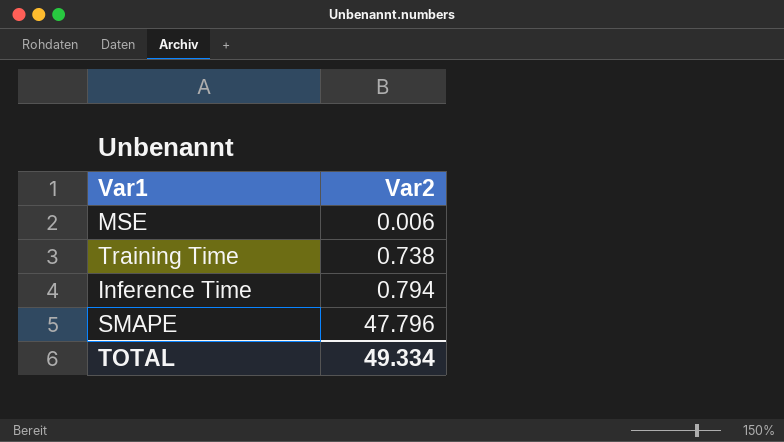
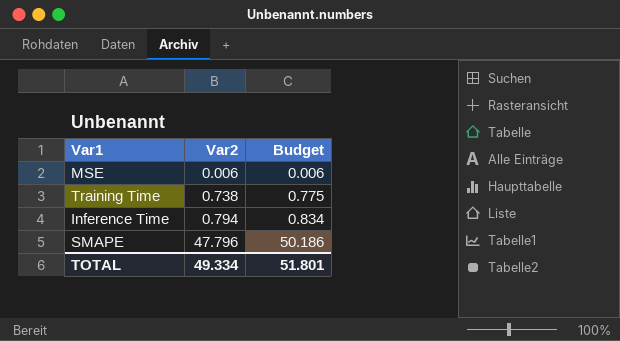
column Budget | formula: none -> [Var2] * 1.05

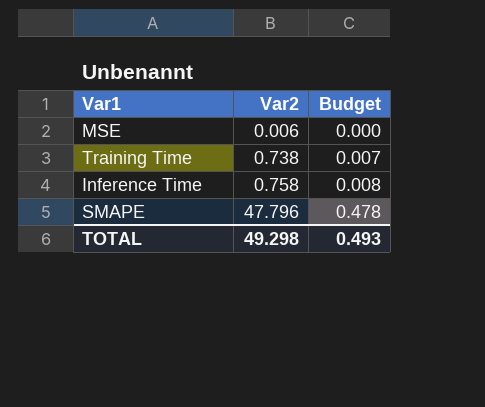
column Budget | formula: [Var2] * 1.05 -> [Var2] * 0.01
Inference Time | Var2: 0.794 -> 0.758
TOTAL | Var2: 49.334 -> 49.298
TOTAL | Budget: 51.801 -> 0.493

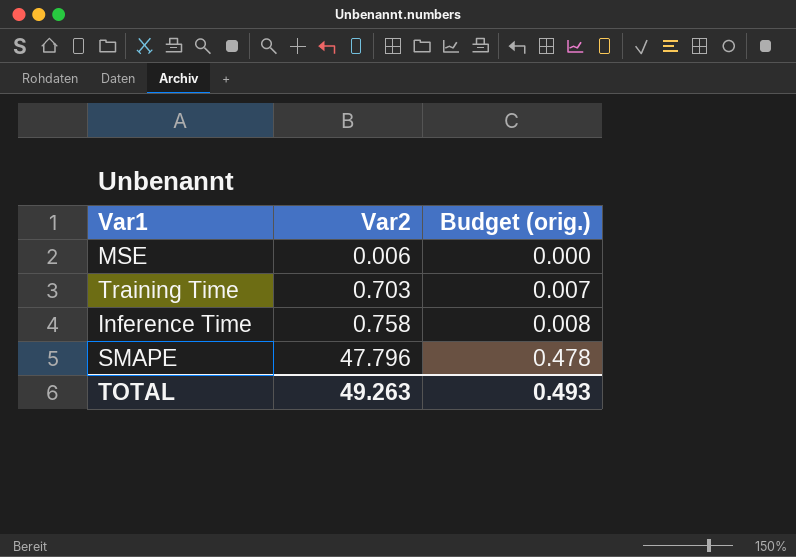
column name: Budget -> Budget (orig.)
Training Time | Var2: 0.738 -> 0.703
TOTAL | Var2: 49.298 -> 49.263

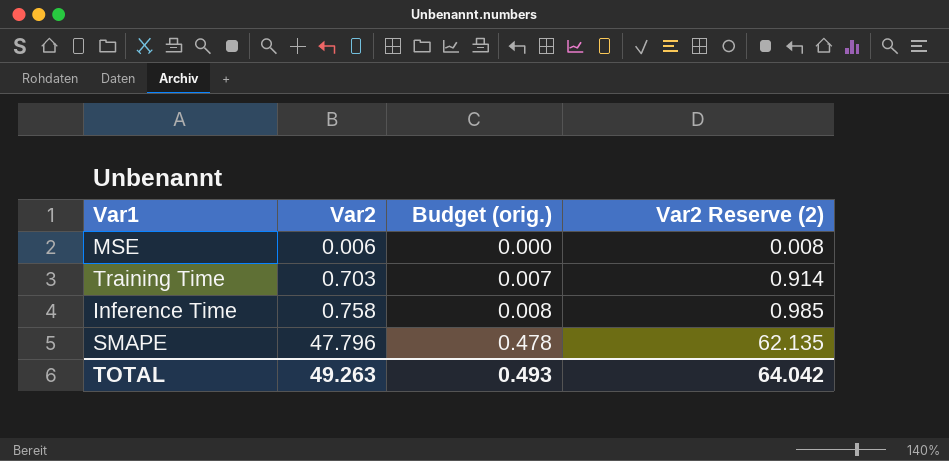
column Var2 Reserve (2) | formula: none -> [Var2] * 1.3

